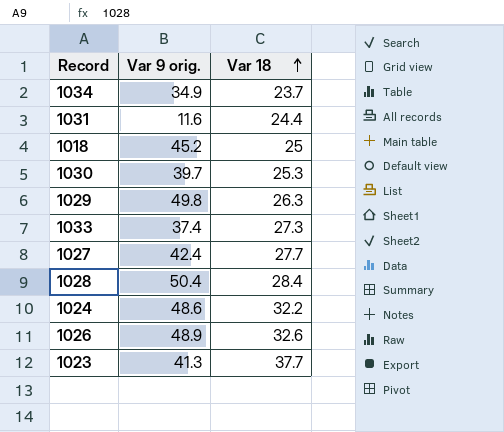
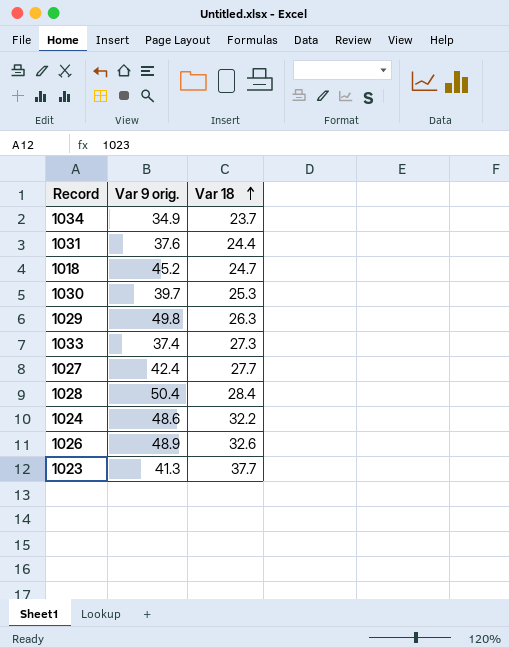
1031 | Var 9 orig.: 11.6 -> 37.6
1018 | Var 18: 25 -> 24.7

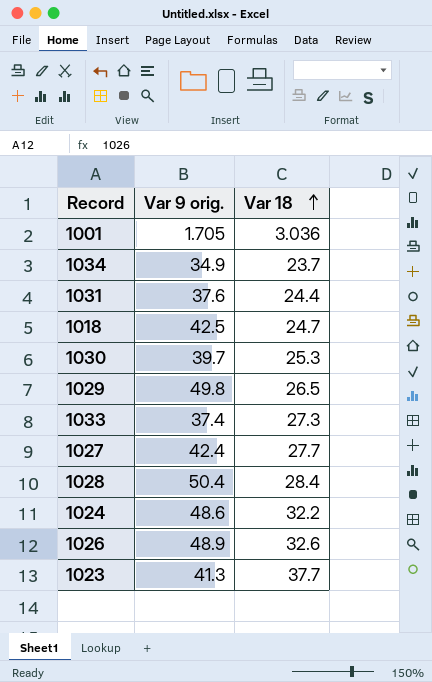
row 1001: none -> 1.705 | 3.036
1018 | Var 9 orig.: 45.2 -> 42.5
1029 | Var 18: 26.3 -> 26.5

